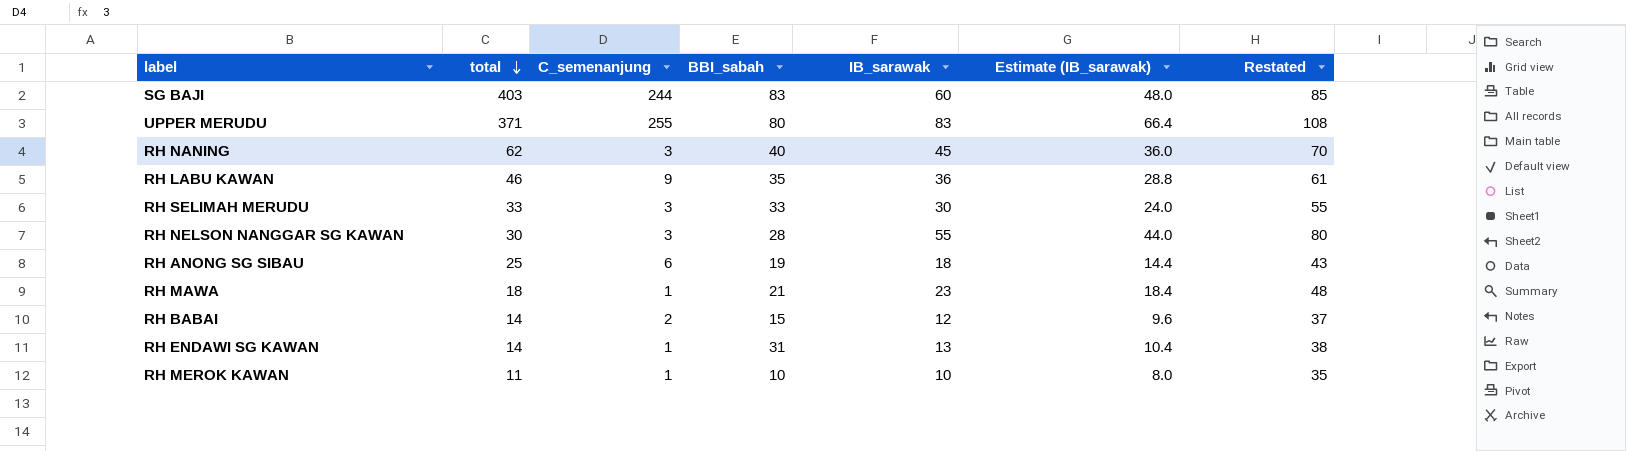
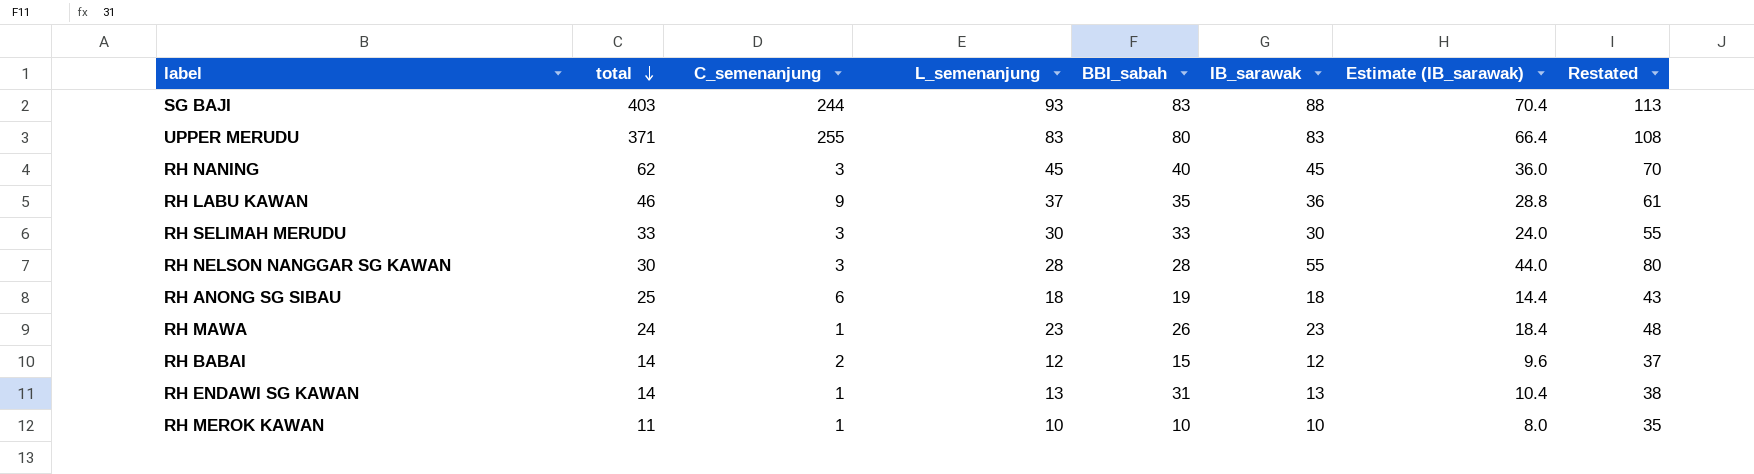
column L_semenanjung | position: none -> 4
SG BAJI | IB_sarawak: 60 -> 88
SG BAJI | Estimate (IB_sarawak): 48.0 -> 70.4
SG BAJI | Restated: 85 -> 113
RH MAWA | total: 18 -> 24
RH MAWA | BBI_sabah: 21 -> 26

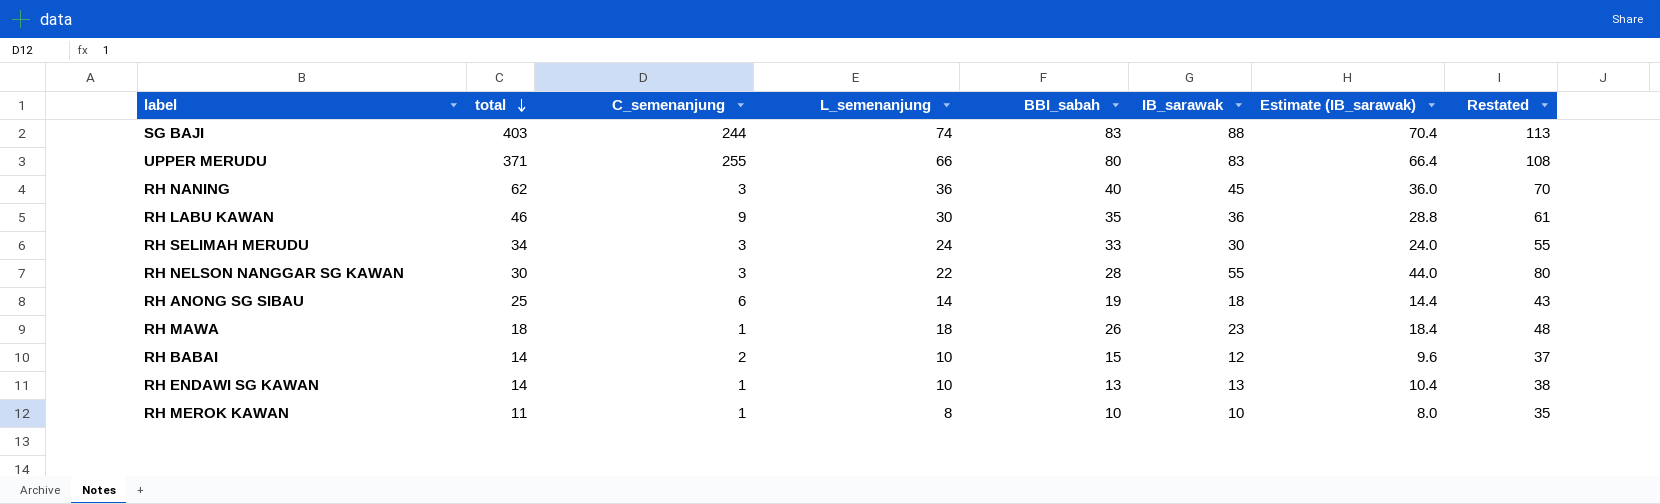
SG BAJI | L_semenanjung: 93 -> 74
UPPER MERUDU | L_semenanjung: 83 -> 66
RH NANING | L_semenanjung: 45 -> 36
RH LABU KAWAN | L_semenanjung: 37 -> 30
RH SELIMAH MERUDU | total: 33 -> 34
RH SELIMAH MERUDU | L_semenanjung: 30 -> 24
RH NELSON NANGGAR SG KAWAN | L_semenanjung: 28 -> 22
RH ANONG SG SIBAU | L_semenanjung: 18 -> 14
RH MAWA | total: 24 -> 18
RH MAWA | L_semenanjung: 23 -> 18
RH BABAI | L_semenanjung: 12 -> 10
RH ENDAWI SG KAWAN | L_semenanjung: 13 -> 10
RH ENDAWI SG KAWAN | BBI_sabah: 31 -> 13
RH MEROK KAWAN | L_semenanjung: 10 -> 8

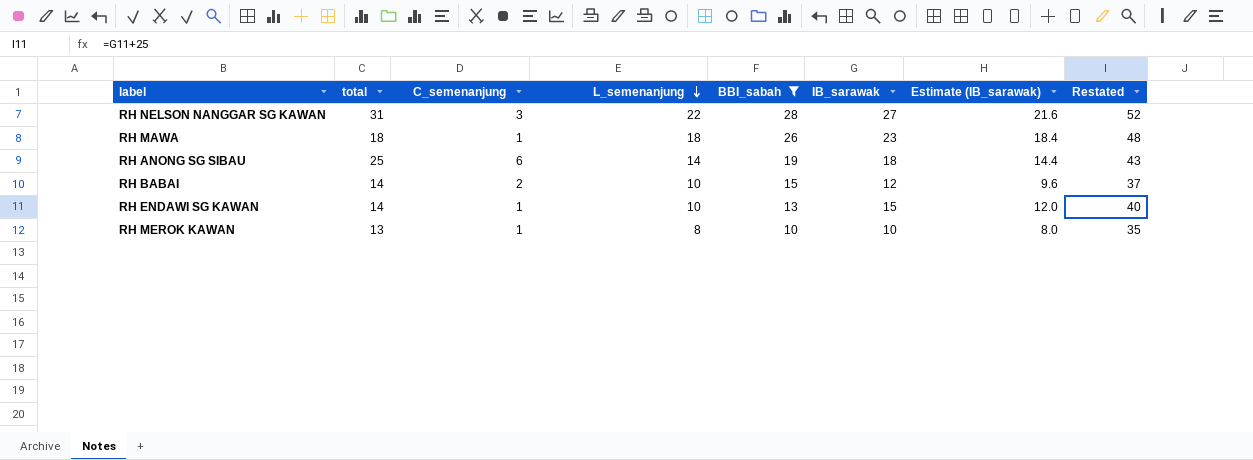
filter: none -> BBI_sabah <= 28
row order: total descending -> L_semenanjung descending
RH NELSON NANGGAR SG KAWAN | total: 30 -> 31
RH NELSON NANGGAR SG KAWAN | IB_sarawak: 55 -> 27
RH NELSON NANGGAR SG KAWAN | Estimate (IB_sarawak): 44.0 -> 21.6
RH NELSON NANGGAR SG KAWAN | Restated: 80 -> 52
RH ENDAWI SG KAWAN | IB_sarawak: 13 -> 15
RH ENDAWI SG KAWAN | Estimate (IB_sarawak): 10.4 -> 12.0
RH ENDAWI SG KAWAN | Restated: 38 -> 40
RH MEROK KAWAN | total: 11 -> 13

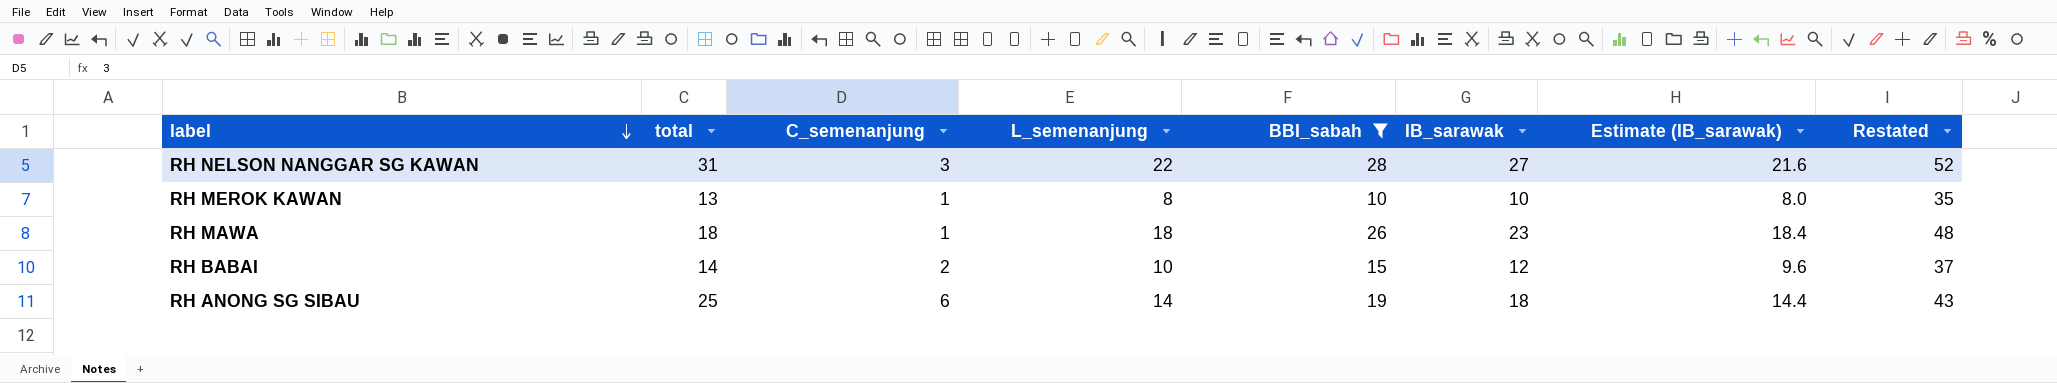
row order: L_semenanjung descending -> label descending
row RH ENDAWI SG KAWAN: 14 | 1 | 10 | 13 | 15 | 12.0 | 40 -> none

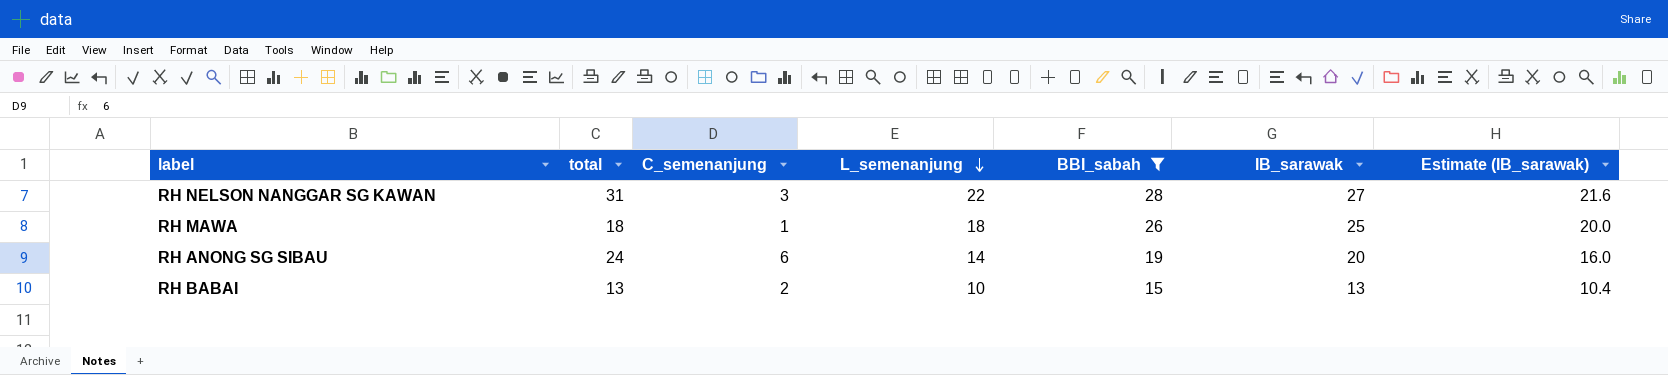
row order: label descending -> L_semenanjung descending
column Restated | formula: [IB_sarawak] + 25 -> none
row RH MEROK KAWAN: 13 | 1 | 8 | 10 | 10 | 8.0 | 35 -> none
RH MAWA | IB_sarawak: 23 -> 25
RH MAWA | Estimate (IB_sarawak): 18.4 -> 20.0
RH ANONG SG SIBAU | total: 25 -> 24
RH ANONG SG SIBAU | IB_sarawak: 18 -> 20
RH ANONG SG SIBAU | Estimate (IB_sarawak): 14.4 -> 16.0
RH BABAI | total: 14 -> 13
RH BABAI | IB_sarawak: 12 -> 13
RH BABAI | Estimate (IB_sarawak): 9.6 -> 10.4

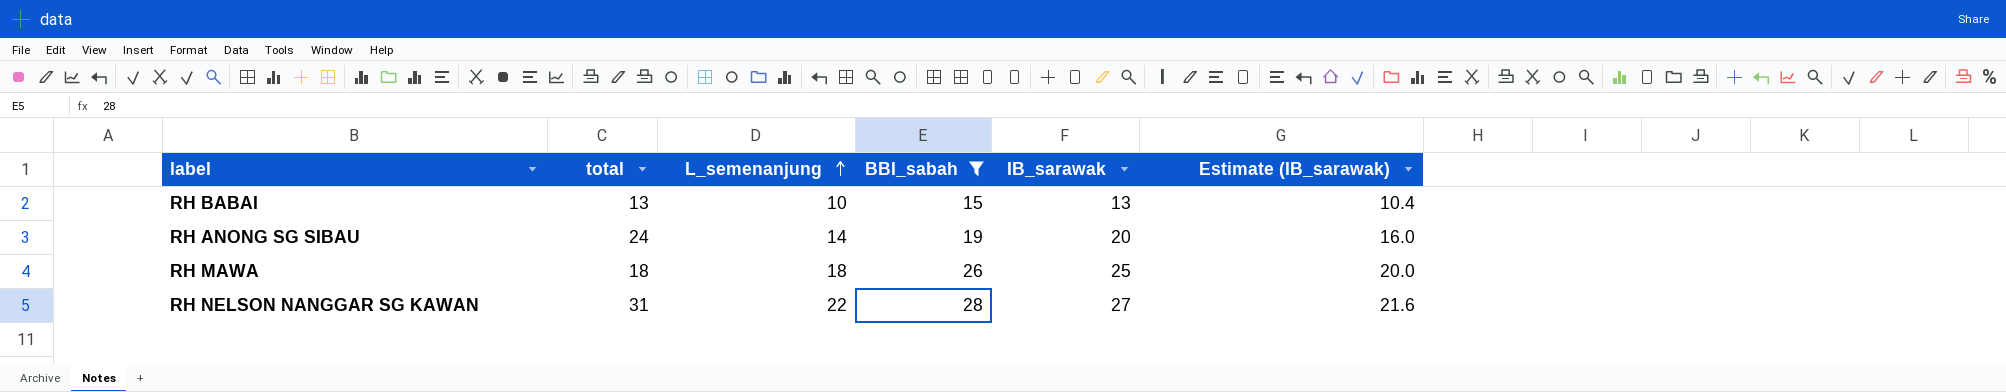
row order: L_semenanjung descending -> L_semenanjung ascending
column C_semenanjung | position: 3 -> none

